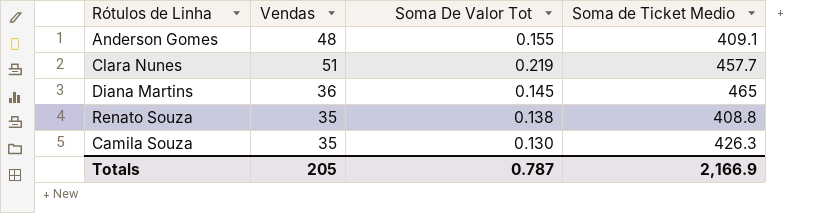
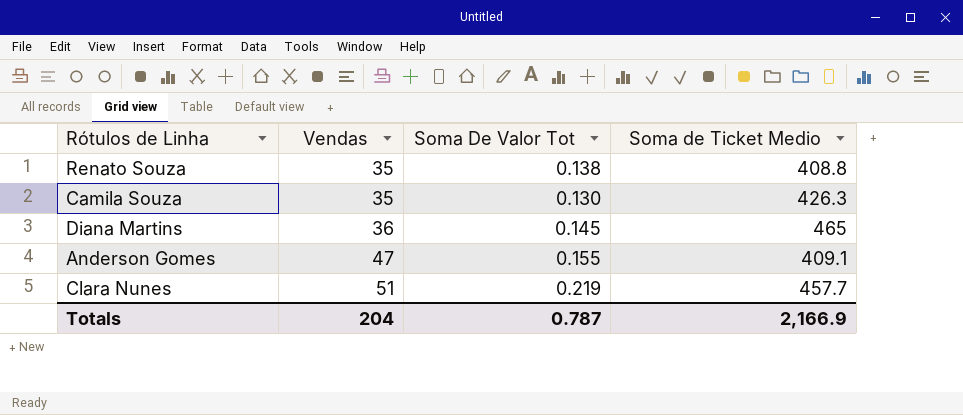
row order: none -> Vendas ascending
Anderson Gomes | Vendas: 48 -> 47
Totals | Vendas: 205 -> 204

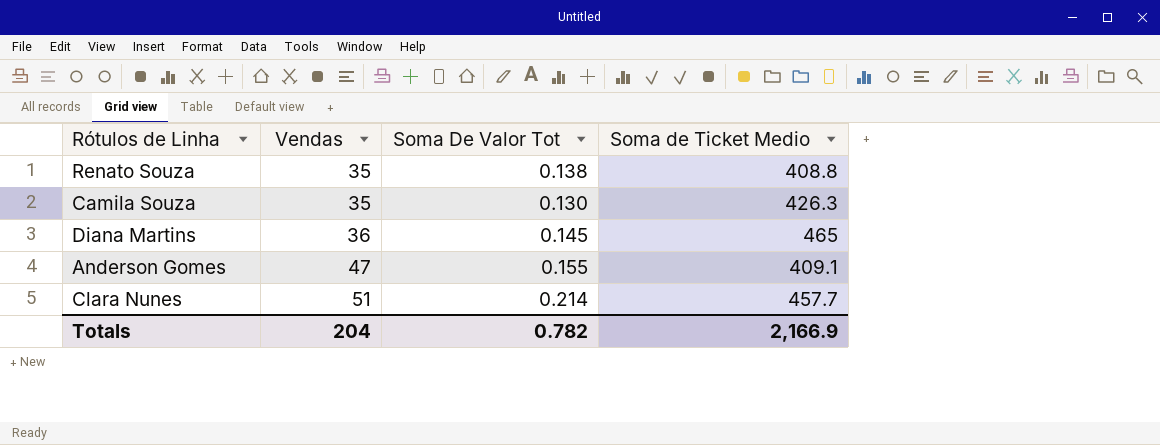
Clara Nunes | Soma De Valor Tot: 0.219 -> 0.214
Totals | Soma De Valor Tot: 0.787 -> 0.782

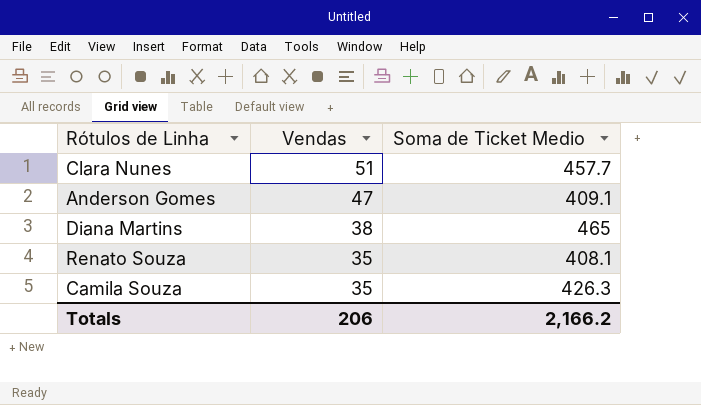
row order: Vendas ascending -> Vendas descending
column Soma De Valor Tot | position: 3 -> none
Diana Martins | Vendas: 36 -> 38
Renato Souza | Soma de Ticket Medio: 408.8 -> 408.1
Totals | Vendas: 204 -> 206
Totals | Soma de Ticket Medio: 2,166.9 -> 2,166.2

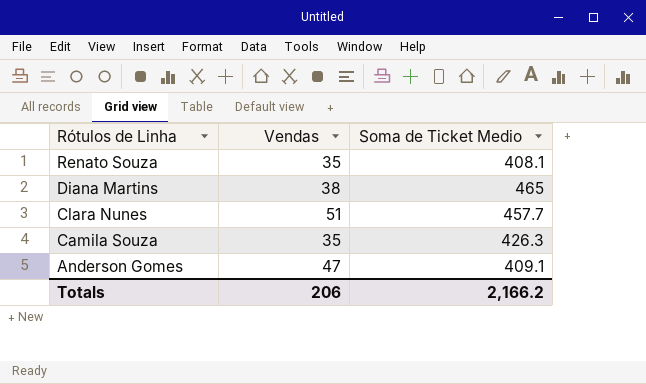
row order: Vendas descending -> Rótulos de Linha descending

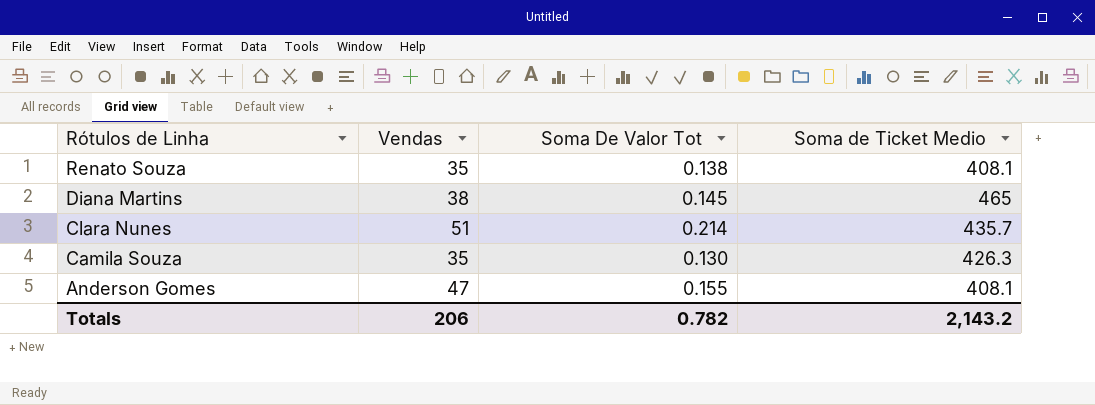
column Soma De Valor Tot | position: none -> 3
Clara Nunes | Soma de Ticket Medio: 457.7 -> 435.7
Anderson Gomes | Soma de Ticket Medio: 409.1 -> 408.1
Totals | Soma de Ticket Medio: 2,166.2 -> 2,143.2

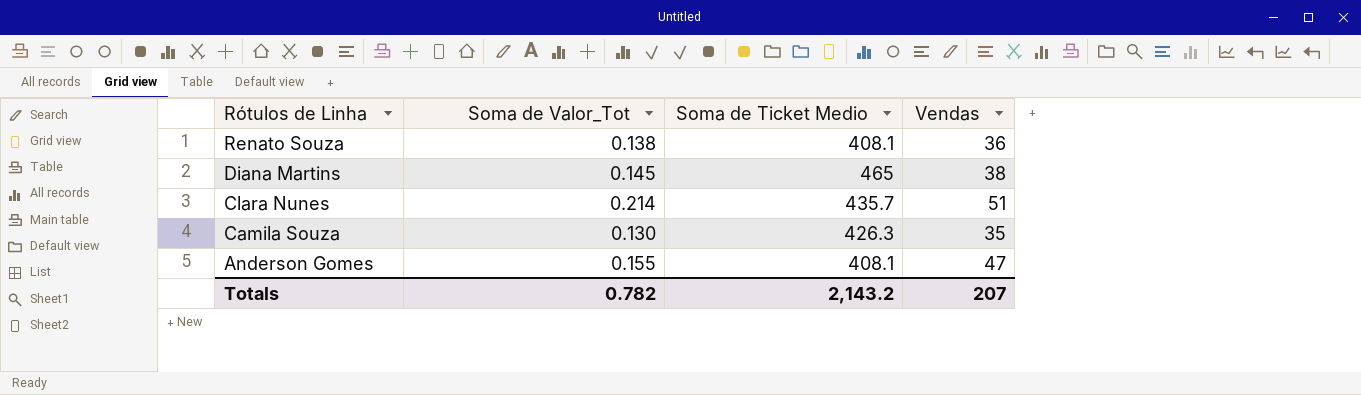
column name: Soma De Valor Tot -> Soma de Valor_Tot
column Vendas | position: 2 -> 4
Renato Souza | Vendas: 35 -> 36
Totals | Vendas: 206 -> 207

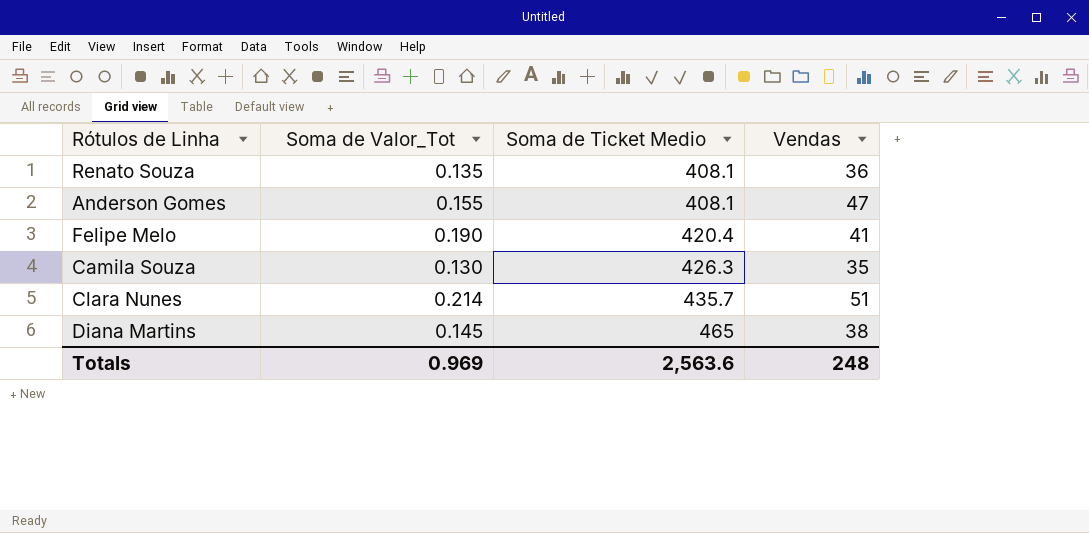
row order: Rótulos de Linha descending -> Soma de Ticket Medio ascending
Renato Souza | Soma de Valor_Tot: 0.138 -> 0.135
row Felipe Melo: none -> 0.190 | 420.4 | 41
Totals | Soma de Valor_Tot: 0.782 -> 0.969
Totals | Soma de Ticket Medio: 2,143.2 -> 2,563.6
Totals | Vendas: 207 -> 248

